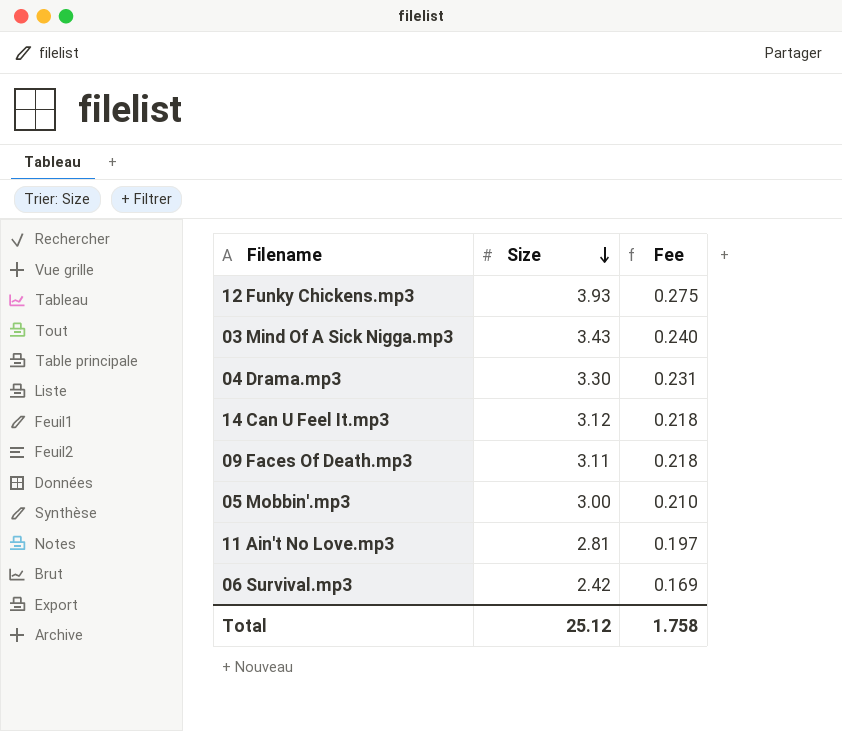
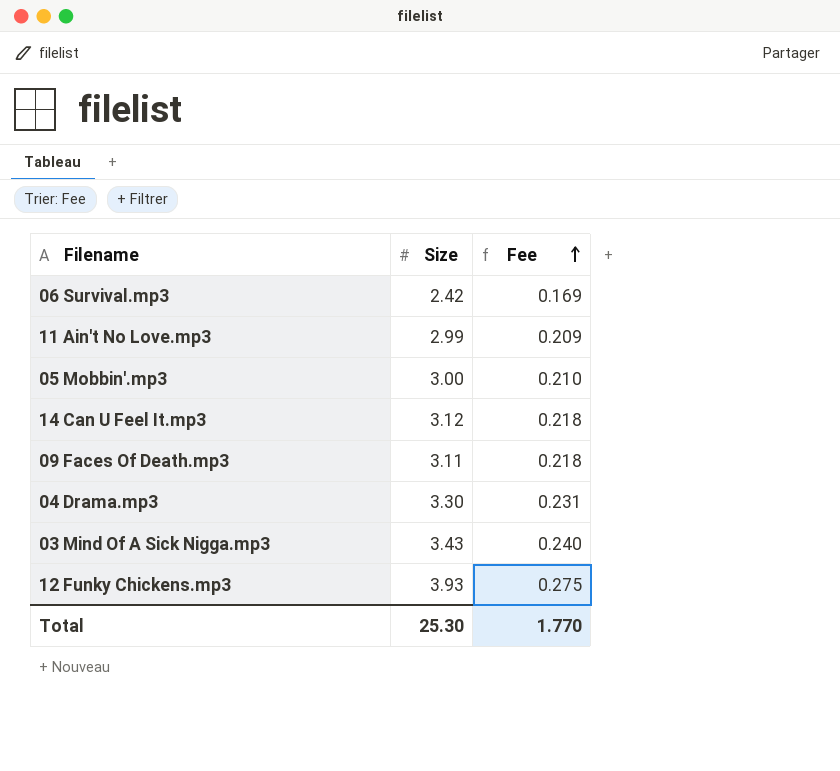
row order: Size descending -> Fee ascending
11 Ain't No Love.mp3 | Size: 2.81 -> 2.99
11 Ain't No Love.mp3 | Fee: 0.197 -> 0.209
Total | Size: 25.12 -> 25.30
Total | Fee: 1.758 -> 1.770

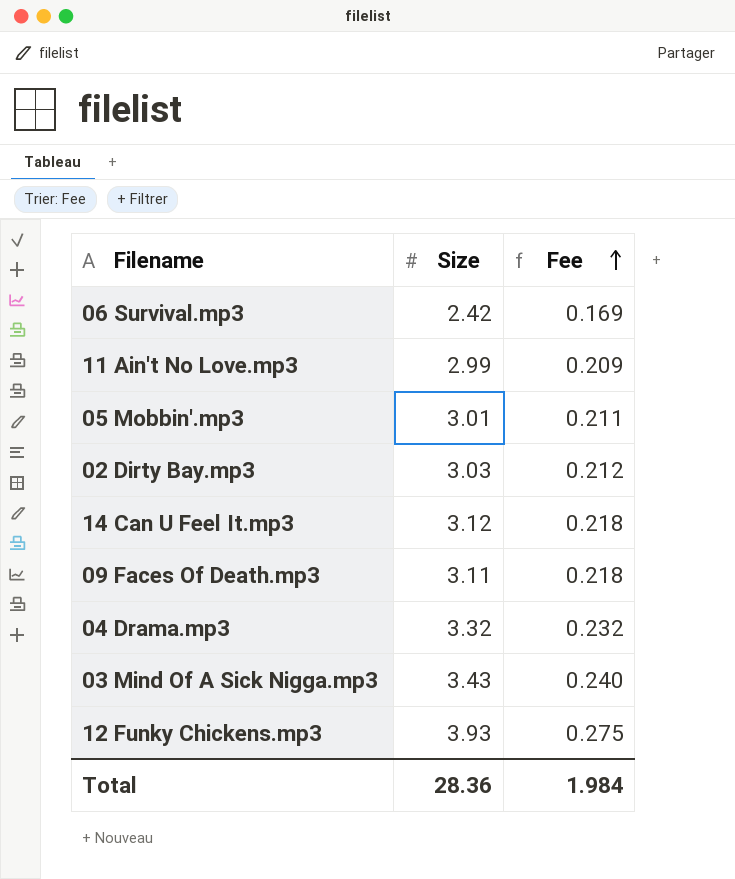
05 Mobbin'.mp3 | Size: 3.00 -> 3.01
05 Mobbin'.mp3 | Fee: 0.210 -> 0.211
row 02 Dirty Bay.mp3: none -> 3.03 | 0.212
04 Drama.mp3 | Size: 3.30 -> 3.32
04 Drama.mp3 | Fee: 0.231 -> 0.232
Total | Size: 25.30 -> 28.36
Total | Fee: 1.770 -> 1.984

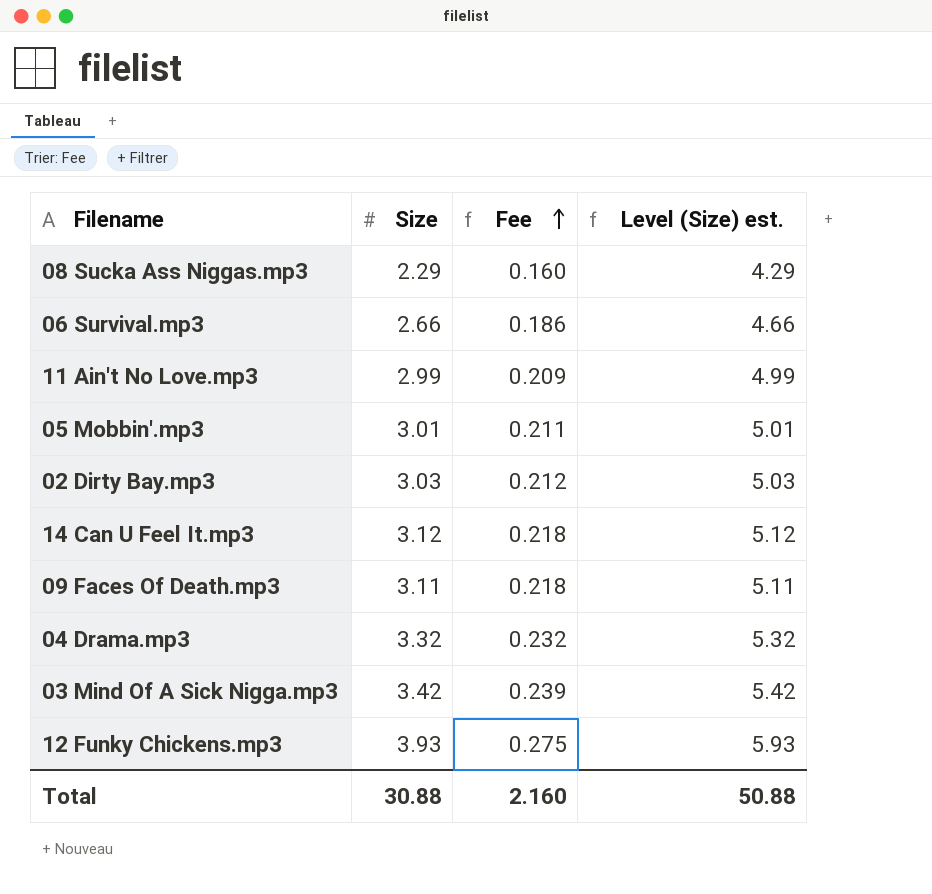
column Level (Size) est. | formula: none -> [Size] + 2
row 08 Sucka Ass Niggas.mp3: none -> 2.29 | 0.160 | 4.29
06 Survival.mp3 | Size: 2.42 -> 2.66
06 Survival.mp3 | Fee: 0.169 -> 0.186
03 Mind Of A Sick Nigga.mp3 | Size: 3.43 -> 3.42
03 Mind Of A Sick Nigga.mp3 | Fee: 0.240 -> 0.239
Total | Size: 28.36 -> 30.88
Total | Fee: 1.984 -> 2.160

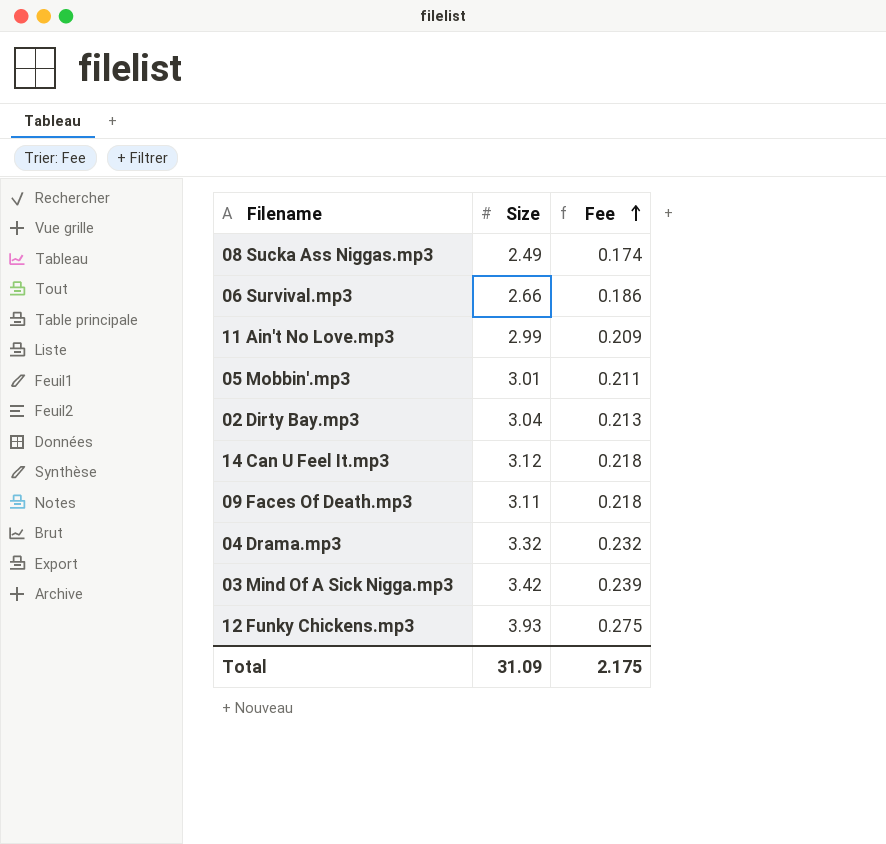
column Level (Size) est. | formula: [Size] + 2 -> none
08 Sucka Ass Niggas.mp3 | Size: 2.29 -> 2.49
08 Sucka Ass Niggas.mp3 | Fee: 0.160 -> 0.174
02 Dirty Bay.mp3 | Size: 3.03 -> 3.04
02 Dirty Bay.mp3 | Fee: 0.212 -> 0.213
Total | Size: 30.88 -> 31.09
Total | Fee: 2.160 -> 2.175

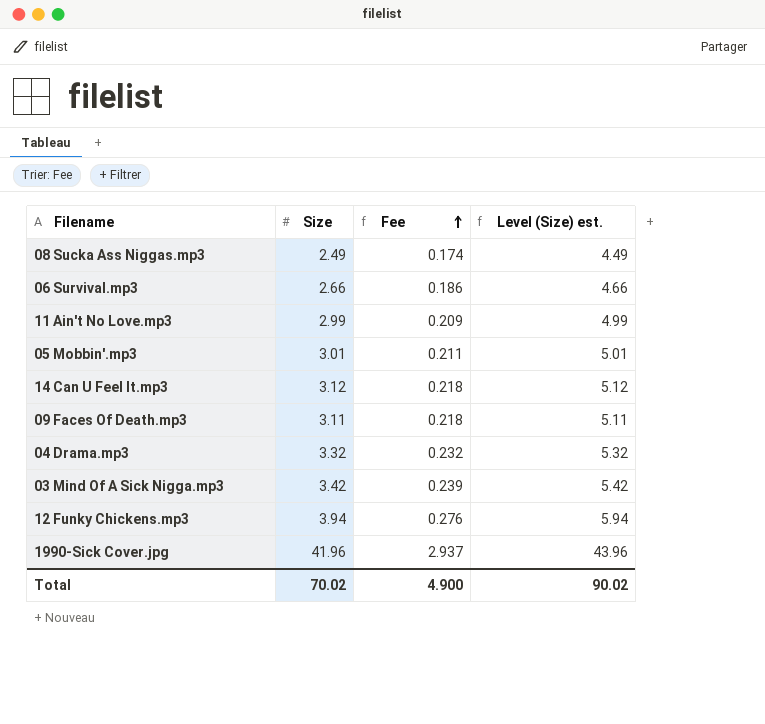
column Level (Size) est. | formula: none -> [Size] + 2
row 02 Dirty Bay.mp3: 3.04 | 0.213 -> none
12 Funky Chickens.mp3 | Size: 3.93 -> 3.94
12 Funky Chickens.mp3 | Fee: 0.275 -> 0.276
row 1990-Sick Cover.jpg: none -> 41.96 | 2.937 | 43.96
Total | Size: 31.09 -> 70.02
Total | Fee: 2.175 -> 4.900

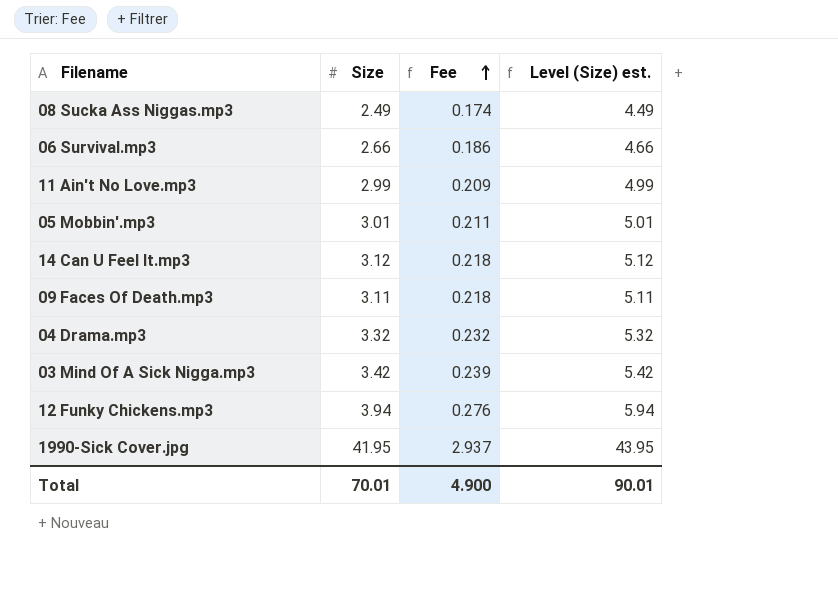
1990-Sick Cover.jpg | Size: 41.96 -> 41.95
1990-Sick Cover.jpg | Level (Size) est.: 43.96 -> 43.95
Total | Size: 70.02 -> 70.01
Total | Level (Size) est.: 90.02 -> 90.01

